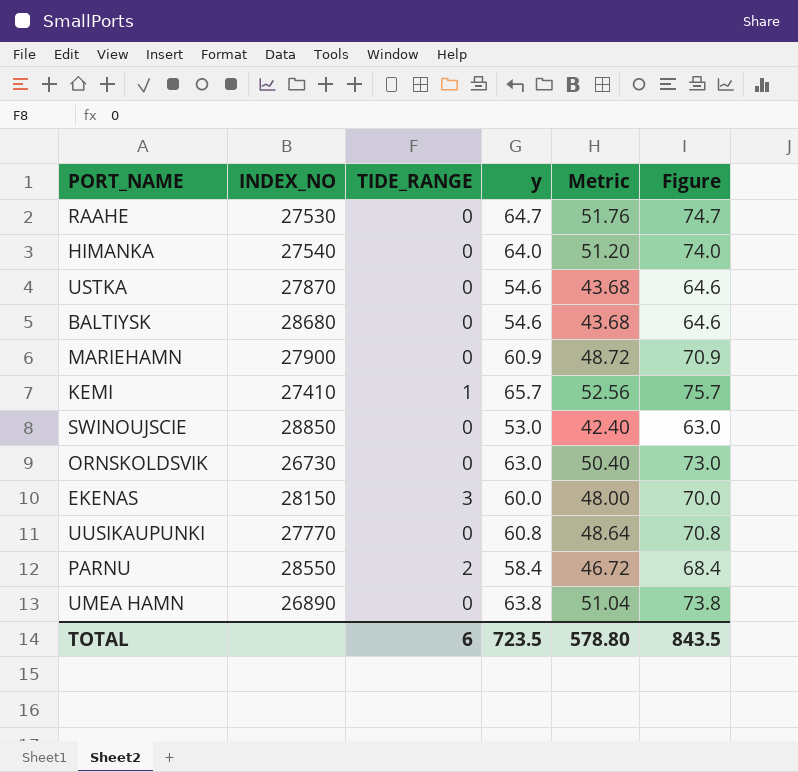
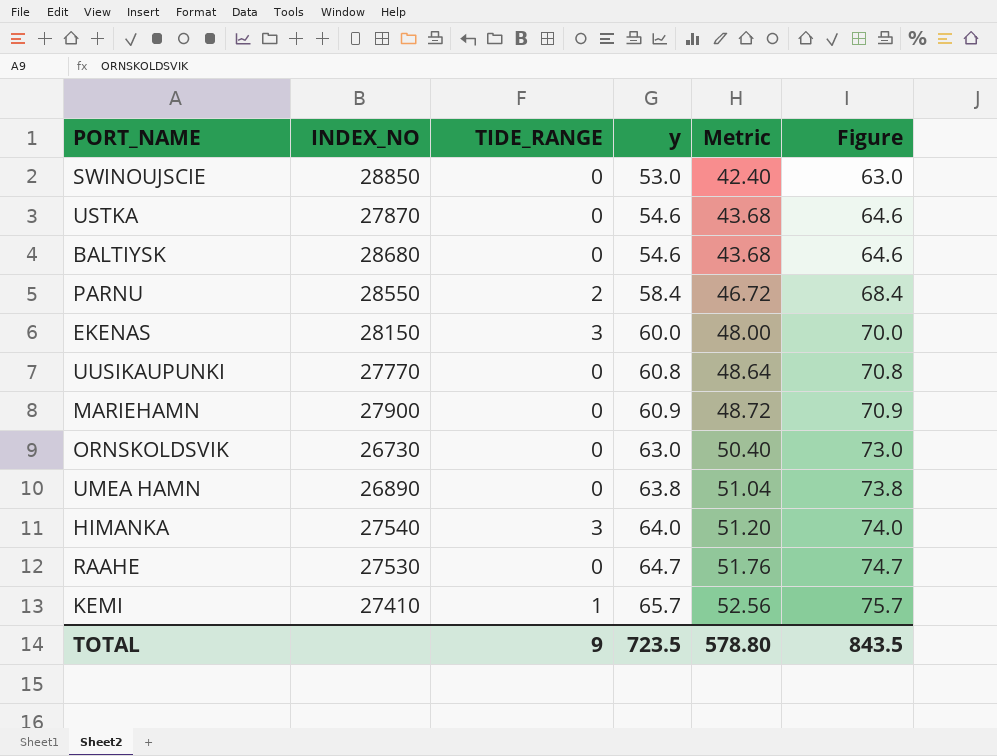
row order: none -> y ascending
HIMANKA | TIDE_RANGE: 0 -> 3
TOTAL | TIDE_RANGE: 6 -> 9

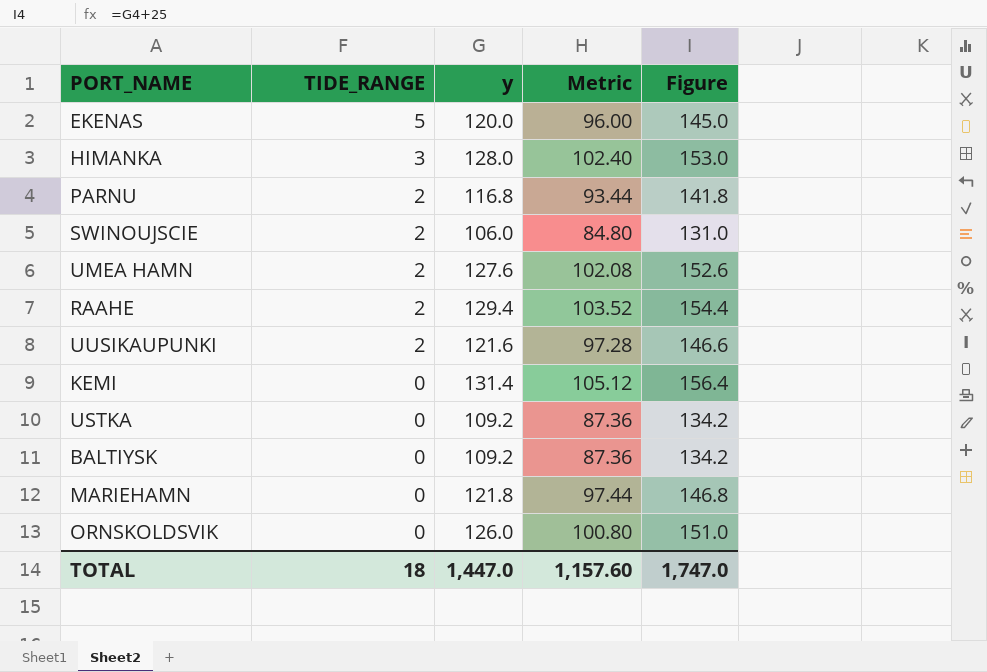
row order: y ascending -> TIDE_RANGE descending
column INDEX_NO | position: 2 -> none
column Figure | formula: [y] + 10 -> [y] + 25
EKENAS | TIDE_RANGE: 3 -> 5
EKENAS | y: 60.0 -> 120.0
EKENAS | Metric: 48.00 -> 96.00
HIMANKA | y: 64.0 -> 128.0
HIMANKA | Metric: 51.20 -> 102.40
PARNU | y: 58.4 -> 116.8
PARNU | Metric: 46.72 -> 93.44
SWINOUJSCIE | TIDE_RANGE: 0 -> 2
SWINOUJSCIE | y: 53.0 -> 106.0
SWINOUJSCIE | Metric: 42.40 -> 84.80
UMEA HAMN | TIDE_RANGE: 0 -> 2
UMEA HAMN | y: 63.8 -> 127.6
UMEA HAMN | Metric: 51.04 -> 102.08
RAAHE | TIDE_RANGE: 0 -> 2
RAAHE | y: 64.7 -> 129.4
RAAHE | Metric: 51.76 -> 103.52
UUSIKAUPUNKI | TIDE_RANGE: 0 -> 2
UUSIKAUPUNKI | y: 60.8 -> 121.6
UUSIKAUPUNKI | Metric: 48.64 -> 97.28
KEMI | TIDE_RANGE: 1 -> 0
KEMI | y: 65.7 -> 131.4
KEMI | Metric: 52.56 -> 105.12
USTKA | y: 54.6 -> 109.2
USTKA | Metric: 43.68 -> 87.36
BALTIYSK | y: 54.6 -> 109.2
BALTIYSK | Metric: 43.68 -> 87.36
MARIEHAMN | y: 60.9 -> 121.8
MARIEHAMN | Metric: 48.72 -> 97.44
ORNSKOLDSVIK | y: 63.0 -> 126.0
ORNSKOLDSVIK | Metric: 50.40 -> 100.80
TOTAL | TIDE_RANGE: 9 -> 18
TOTAL | y: 723.5 -> 1,447.0
TOTAL | Metric: 578.80 -> 1,157.60
TOTAL | Figure: 843.5 -> 1,747.0

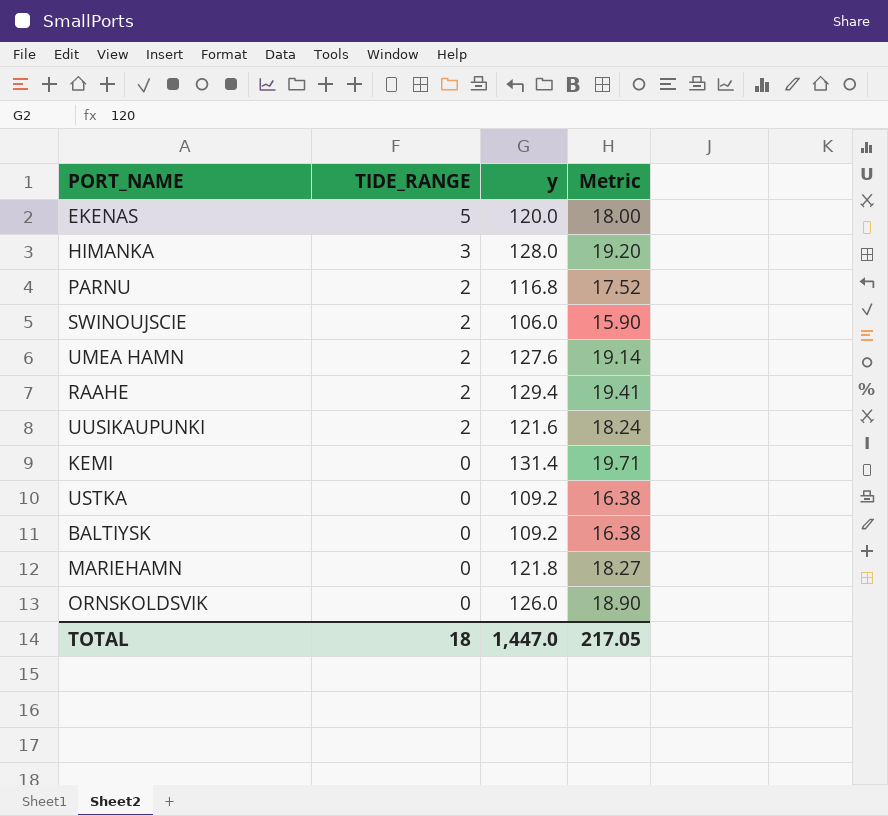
column Figure | formula: [y] + 25 -> none
column Metric | formula: [y] * 0.8 -> [y] * 0.15
TOTAL | Metric: 1,157.60 -> 217.05

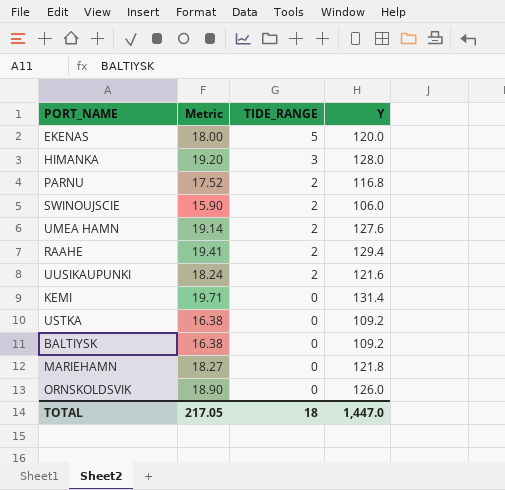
column Metric | position: 4 -> 2
column name: y -> Y

